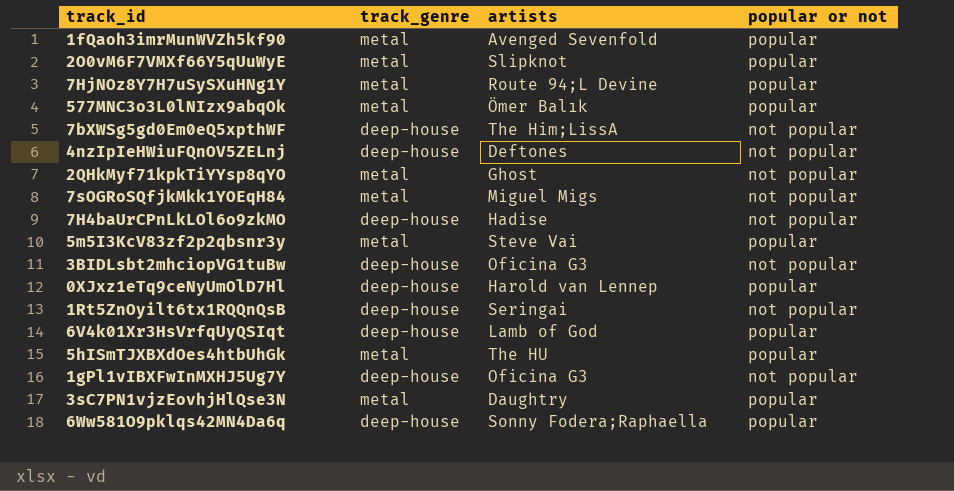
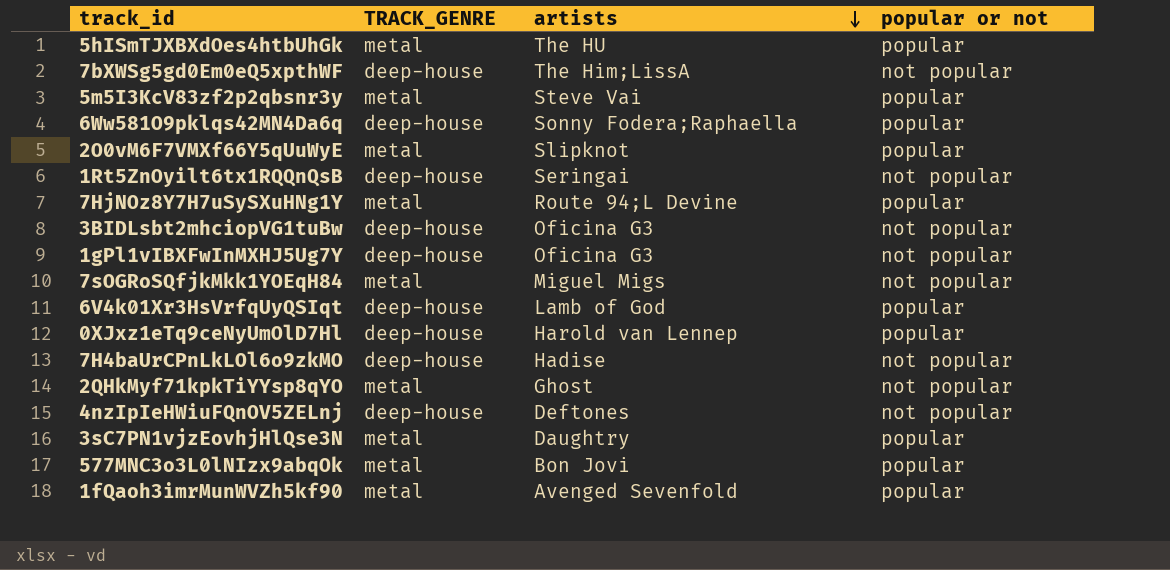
row order: none -> artists descending
column name: track_genre -> TRACK_GENRE
577MNC3o3L0lNIzx9abqOk | artists: Ömer Balık -> Bon Jovi

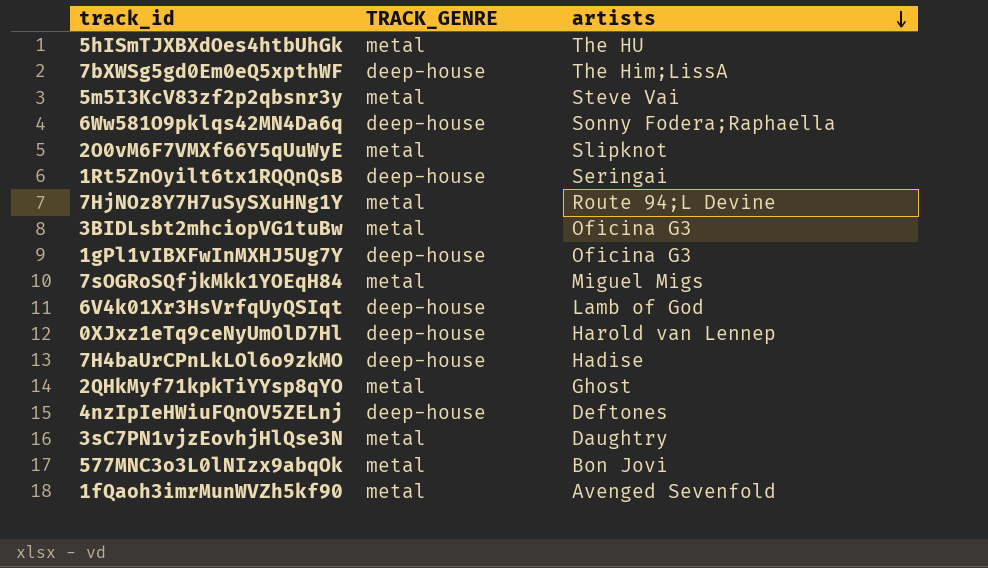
column popular or not | position: 4 -> none
3BIDLsbt2mhciopVG1tuBw | TRACK_GENRE: deep-house -> metal

